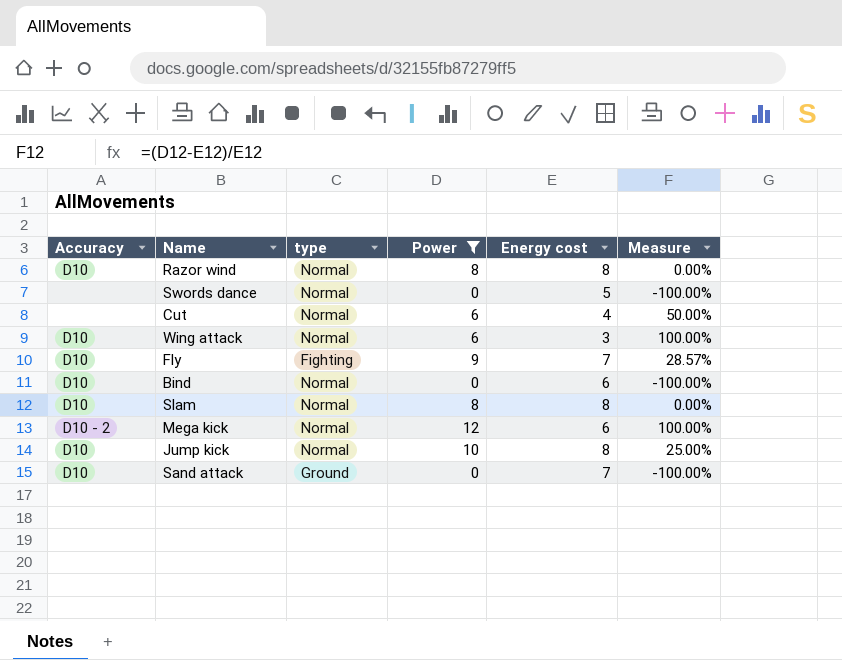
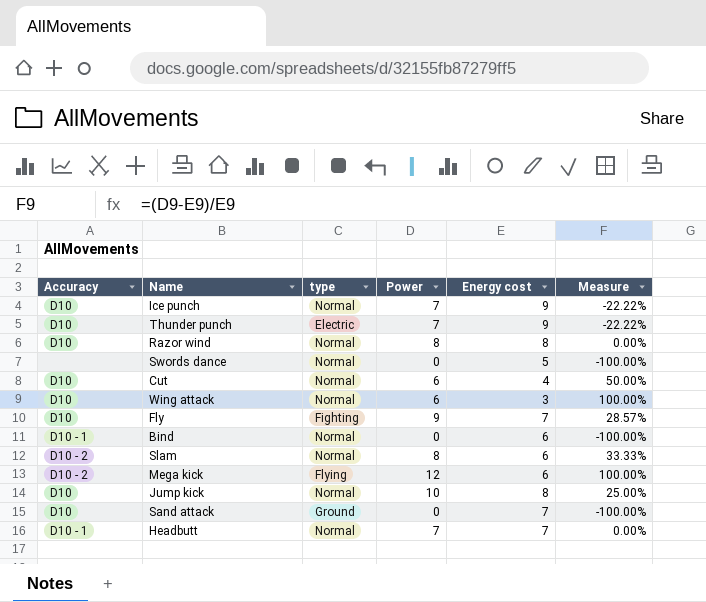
filter: Power != 7 -> none
Cut | Accuracy: none -> D10
Bind | Accuracy: D10 -> D10 - 1
Slam | Accuracy: D10 -> D10 - 2
Slam | Energy cost: 8 -> 6
Slam | Measure: 0.00% -> 33.33%
Mega kick | type: Normal -> Flying

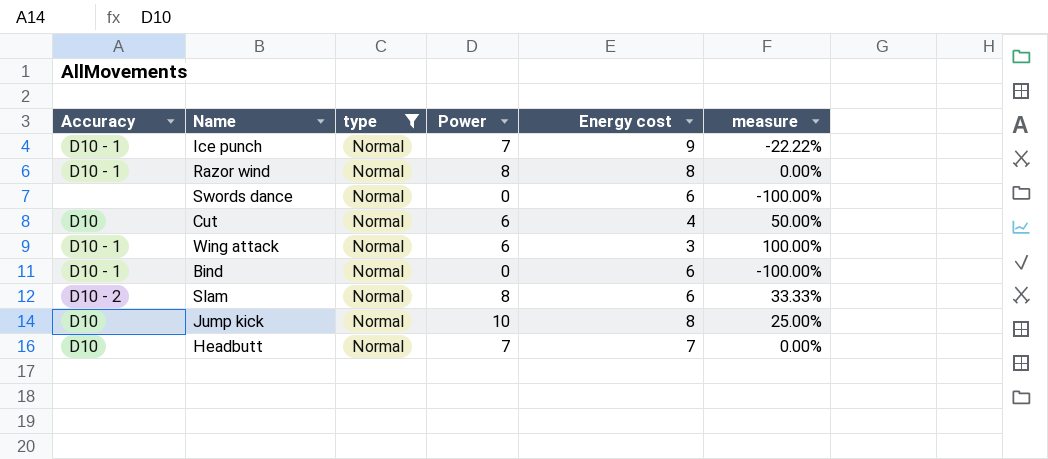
filter: none -> type = Normal
column name: Measure -> measure
Ice punch | Accuracy: D10 -> D10 - 1
Razor wind | Accuracy: D10 -> D10 - 1
Swords dance | Energy cost: 5 -> 6
Wing attack | Accuracy: D10 -> D10 - 1
Headbutt | Accuracy: D10 - 1 -> D10

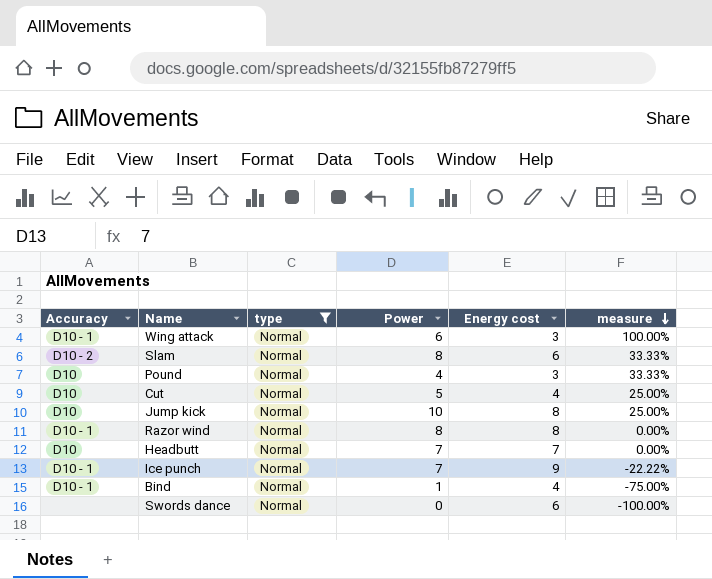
row order: none -> measure descending
row Pound: none -> D10 | Normal | 4 | 3 | 33.33%
Cut | Power: 6 -> 5
Cut | measure: 50.00% -> 25.00%
Bind | Power: 0 -> 1
Bind | Energy cost: 6 -> 4
Bind | measure: -100.00% -> -75.00%

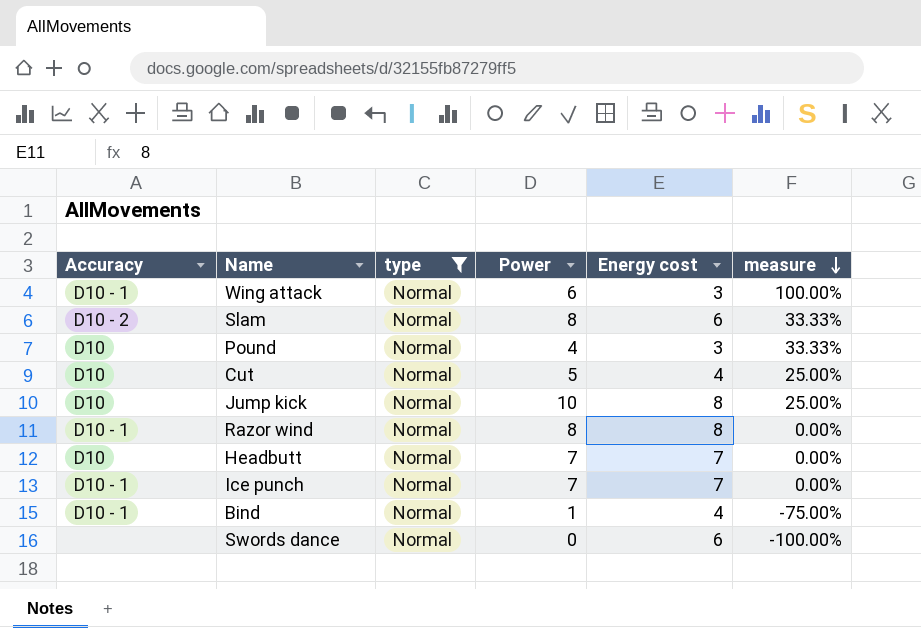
Ice punch | Energy cost: 9 -> 7
Ice punch | measure: -22.22% -> 0.00%

